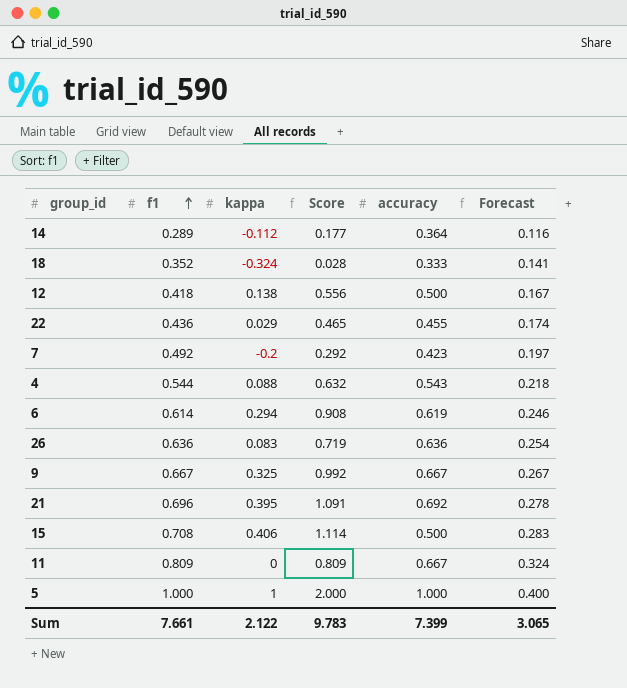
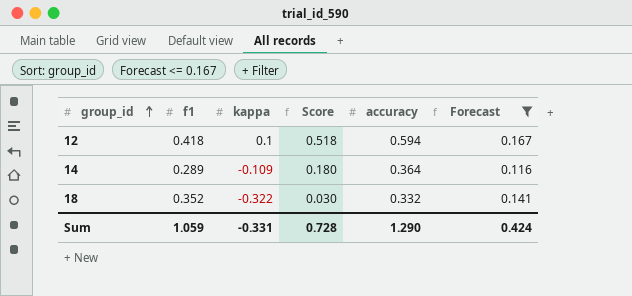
filter: none -> Forecast <= 0.167
row order: f1 ascending -> group_id ascending
12 | kappa: 0.138 -> 0.1
12 | Score: 0.556 -> 0.518
12 | accuracy: 0.500 -> 0.594
14 | kappa: -0.112 -> -0.109
14 | Score: 0.177 -> 0.180
18 | kappa: -0.324 -> -0.322
18 | Score: 0.028 -> 0.030
18 | accuracy: 0.333 -> 0.332
Sum | f1: 7.661 -> 1.059
Sum | kappa: 2.122 -> -0.331
Sum | Score: 9.783 -> 0.728
Sum | accuracy: 7.399 -> 1.290
Sum | Forecast: 3.065 -> 0.424

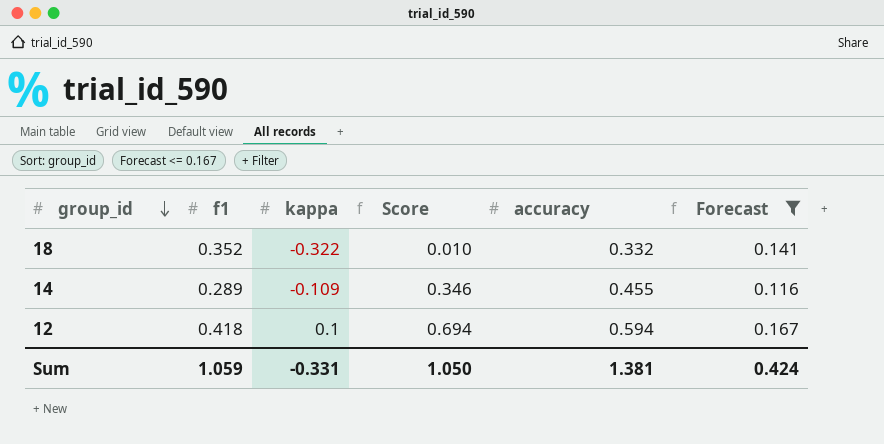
row order: group_id ascending -> group_id descending
column Score | formula: [f1] + [kappa] -> [kappa] + [accuracy]
14 | accuracy: 0.364 -> 0.455
Sum | Score: 0.728 -> 1.050
Sum | accuracy: 1.290 -> 1.381

